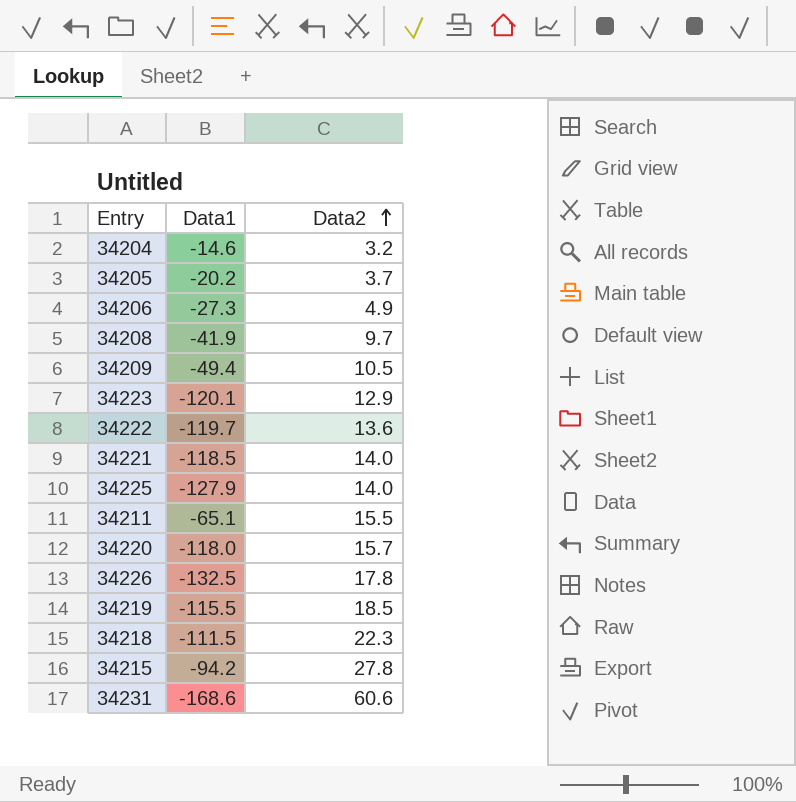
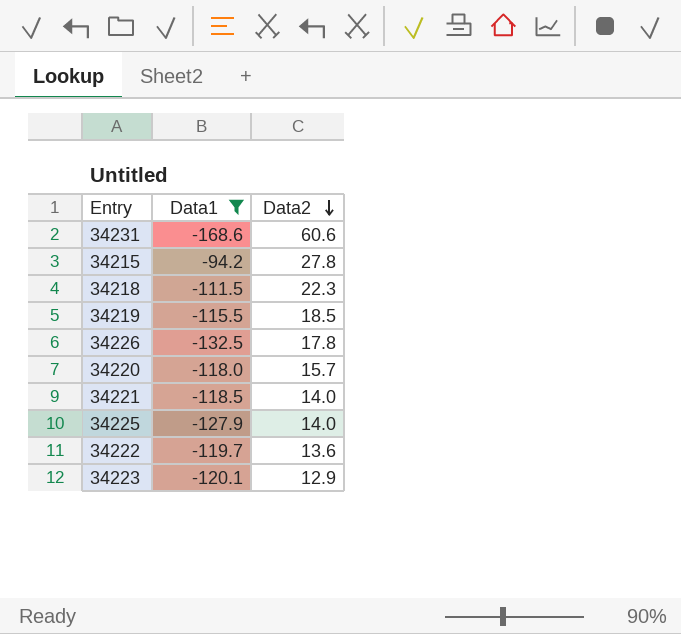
filter: none -> Data1 <= -94.2
row order: Data2 ascending -> Data2 descending

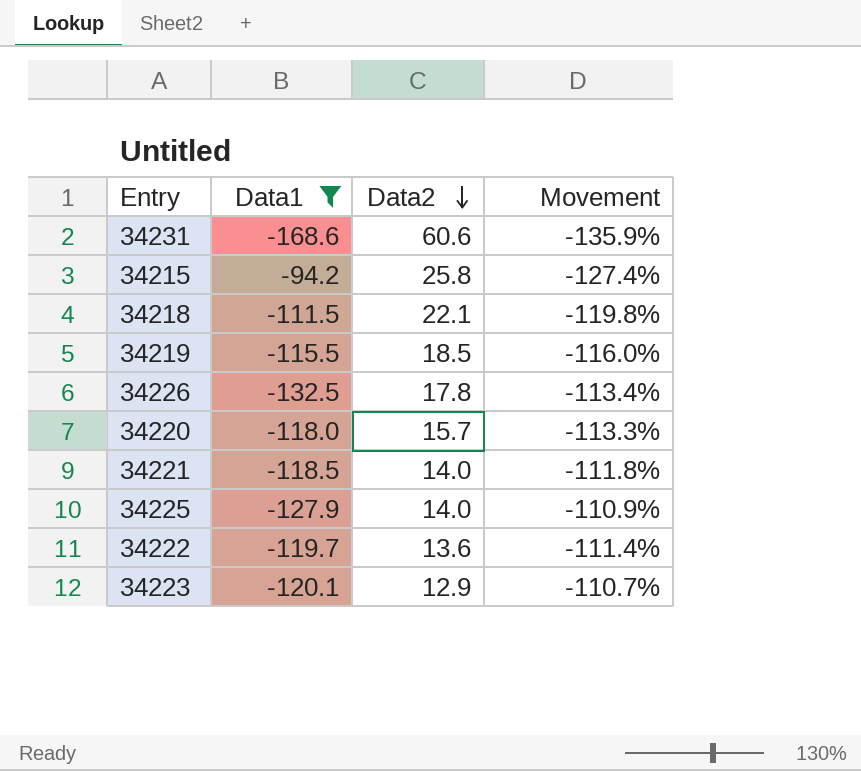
column Movement | formula: none -> ([Data2] - [Data1]) / [Data1]
34215 | Data2: 27.8 -> 25.8
34218 | Data2: 22.3 -> 22.1

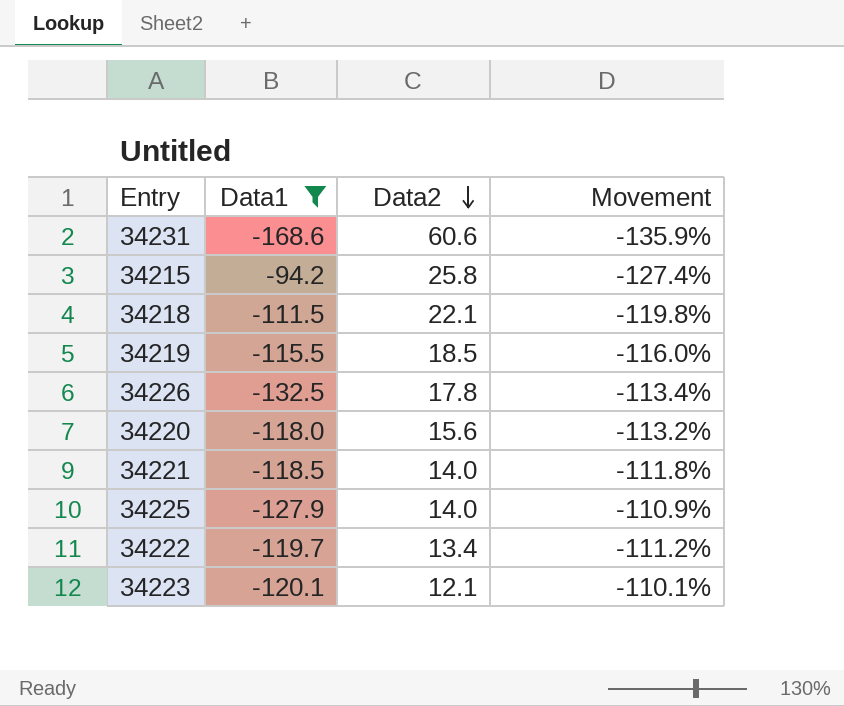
34220 | Data2: 15.7 -> 15.6
34220 | Movement: -113.3% -> -113.2%
34222 | Data2: 13.6 -> 13.4
34222 | Movement: -111.4% -> -111.2%
34223 | Data2: 12.9 -> 12.1
34223 | Movement: -110.7% -> -110.1%

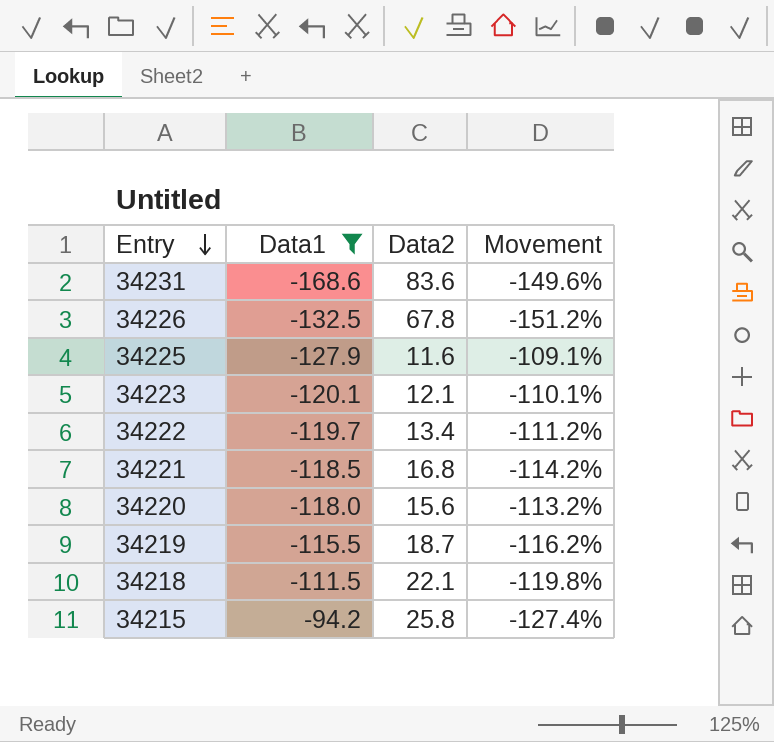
row order: Data2 descending -> Entry descending
34231 | Data2: 60.6 -> 83.6
34231 | Movement: -135.9% -> -149.6%
34226 | Data2: 17.8 -> 67.8
34226 | Movement: -113.4% -> -151.2%
34225 | Data2: 14.0 -> 11.6
34225 | Movement: -110.9% -> -109.1%
34221 | Data2: 14.0 -> 16.8
34221 | Movement: -111.8% -> -114.2%
34219 | Data2: 18.5 -> 18.7
34219 | Movement: -116.0% -> -116.2%

